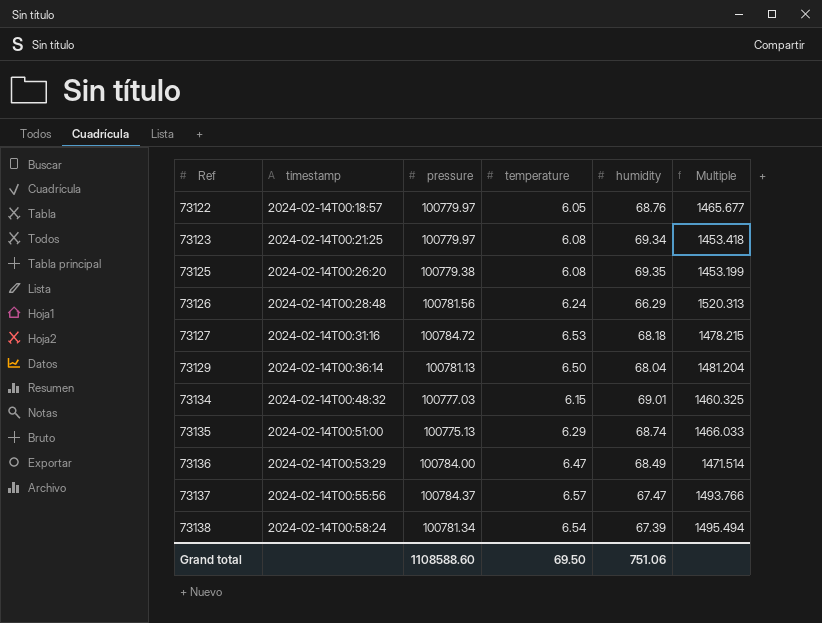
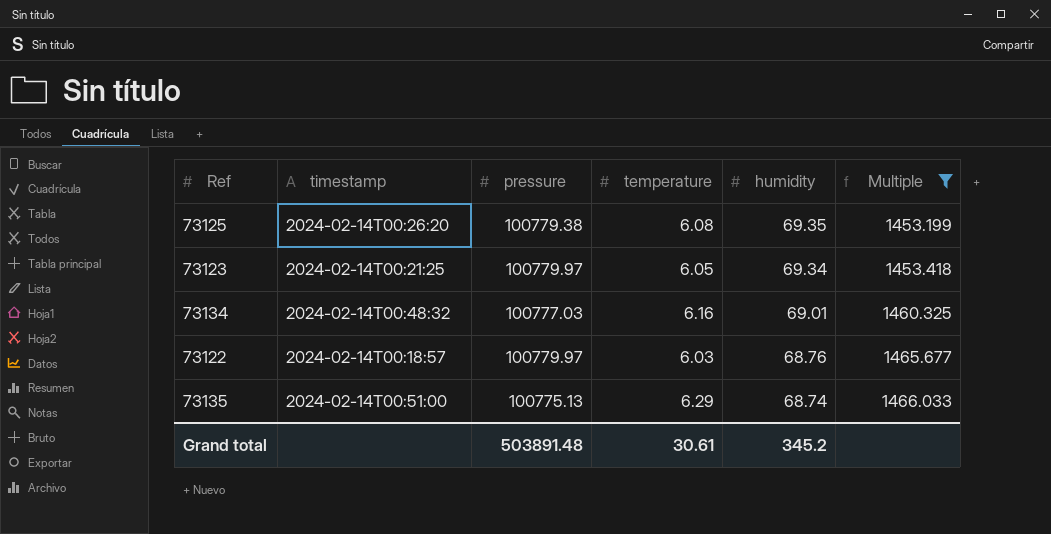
filter: none -> Multiple <= 1466.033
row order: Ref ascending -> humidity descending
73123 | temperature: 6.08 -> 6.05
73134 | temperature: 6.15 -> 6.16
73122 | temperature: 6.05 -> 6.03
Grand total | pressure: 1108588.60 -> 503891.48
Grand total | temperature: 69.50 -> 30.61
Grand total | humidity: 751.06 -> 345.2

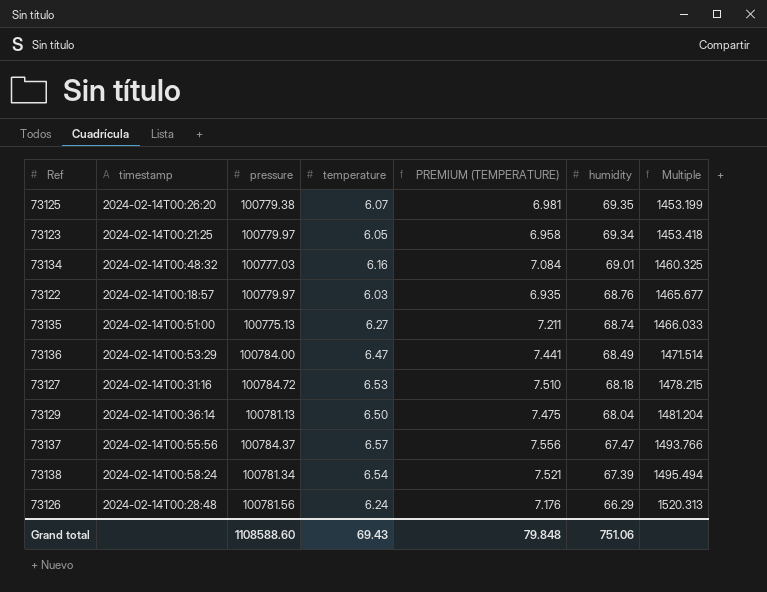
filter: Multiple <= 1466.033 -> none
column PREMIUM (TEMPERATURE) | formula: none -> [temperature] * 1.15
73125 | temperature: 6.08 -> 6.07
73135 | temperature: 6.29 -> 6.27
Grand total | pressure: 503891.48 -> 1108588.60
Grand total | temperature: 30.61 -> 69.43
Grand total | humidity: 345.2 -> 751.06

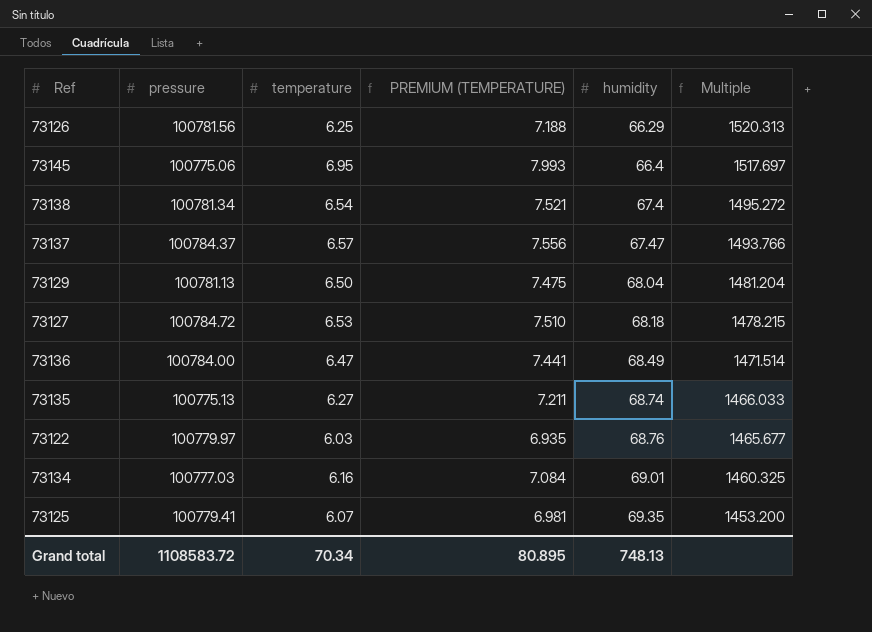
row order: humidity descending -> humidity ascending
column timestamp | position: 2 -> none
row 73123: 2024-02-14T00:21:25 | 100779.97 | 6.05 | 6.958 | 69.34 | 1453.418 -> none
73126 | temperature: 6.24 -> 6.25
73126 | PREMIUM (TEMPERATURE): 7.176 -> 7.188
row 73145: none -> 100775.06 | 6.95 | 7.993 | 66.4 | 1517.697
73138 | humidity: 67.39 -> 67.4
73138 | Multiple: 1495.494 -> 1495.272
73125 | pressure: 100779.38 -> 100779.41
73125 | Multiple: 1453.199 -> 1453.200
Grand total | pressure: 1108588.60 -> 1108583.72
Grand total | temperature: 69.43 -> 70.34
Grand total | PREMIUM (TEMPERATURE): 79.848 -> 80.895
Grand total | humidity: 751.06 -> 748.13

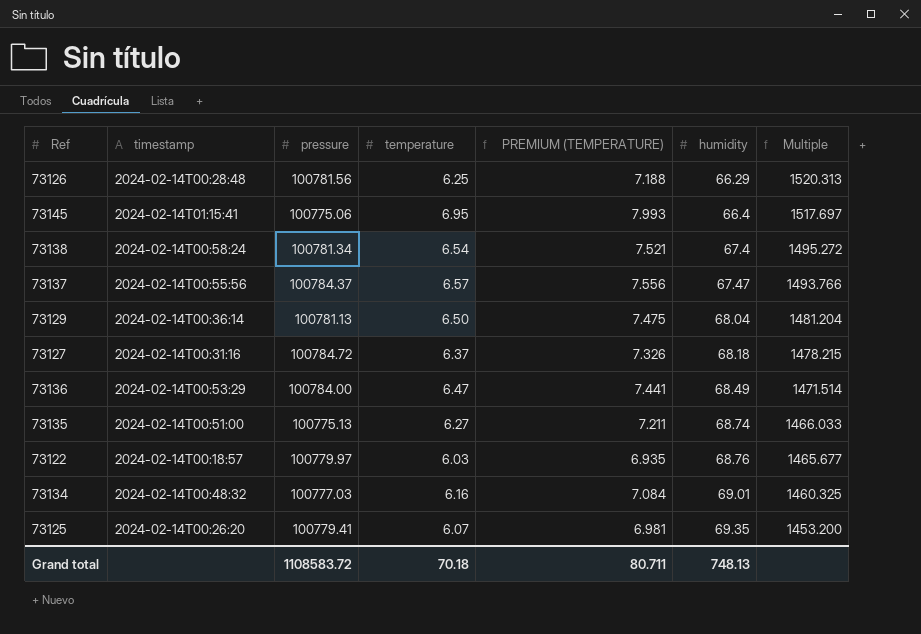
column timestamp | position: none -> 2
73127 | temperature: 6.53 -> 6.37
73127 | PREMIUM (TEMPERATURE): 7.510 -> 7.326
Grand total | temperature: 70.34 -> 70.18
Grand total | PREMIUM (TEMPERATURE): 80.895 -> 80.711

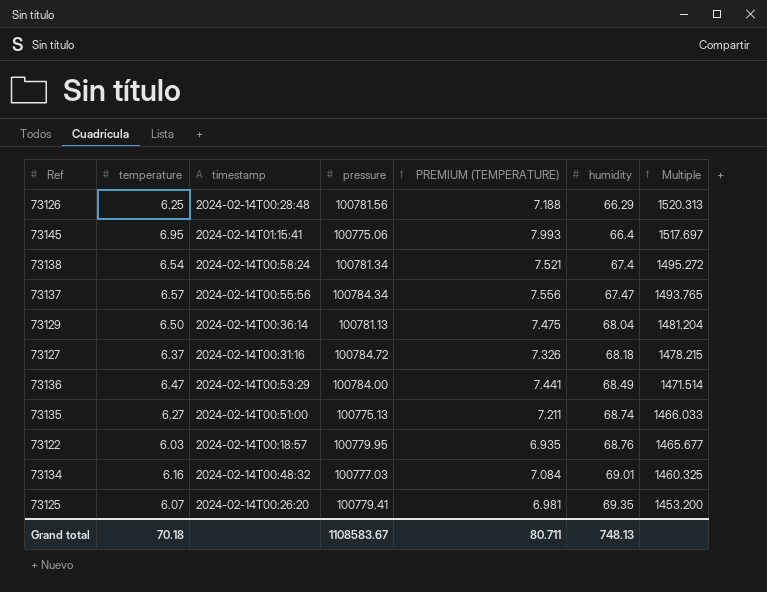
column temperature | position: 4 -> 2
73137 | pressure: 100784.37 -> 100784.34
73137 | Multiple: 1493.766 -> 1493.765
73122 | pressure: 100779.97 -> 100779.95
Grand total | pressure: 1108583.72 -> 1108583.67

